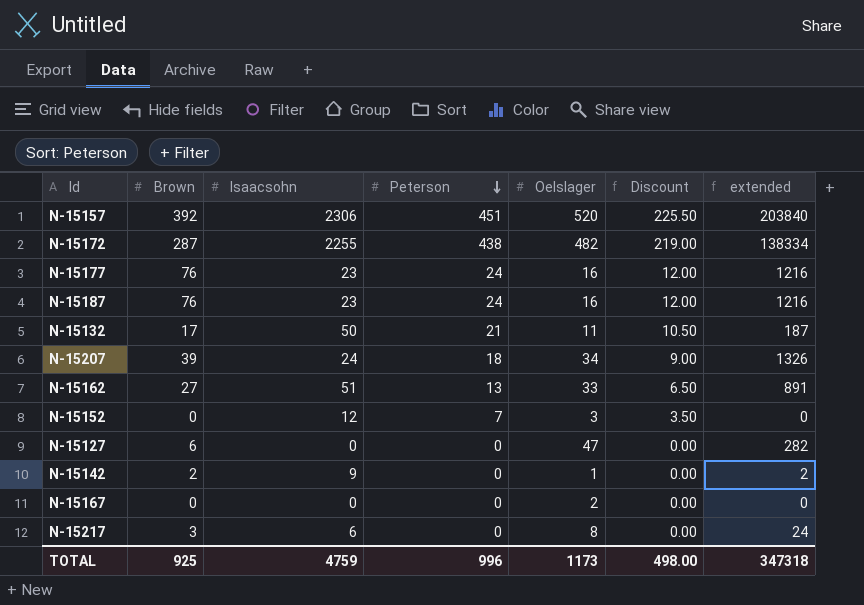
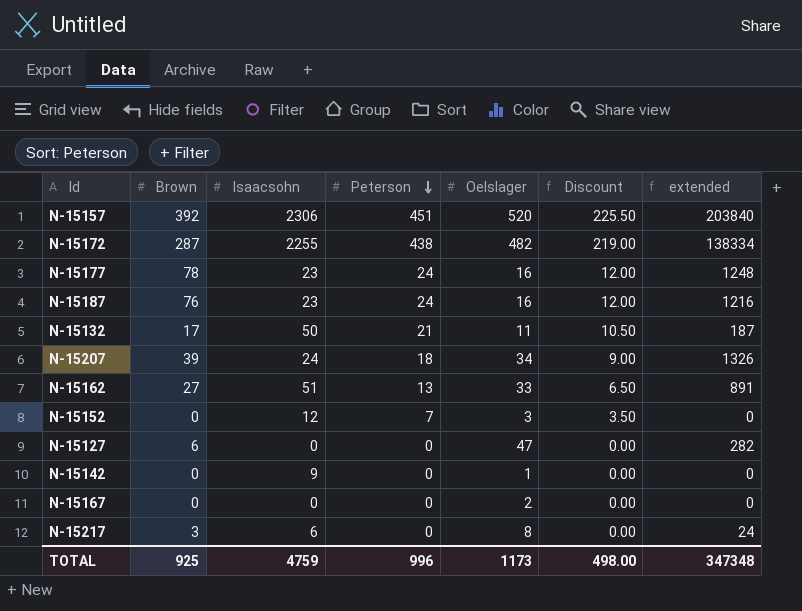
N-15177 | Brown: 76 -> 78
N-15177 | extended: 1216 -> 1248
N-15142 | Brown: 2 -> 0
N-15142 | extended: 2 -> 0
TOTAL | extended: 347318 -> 347348

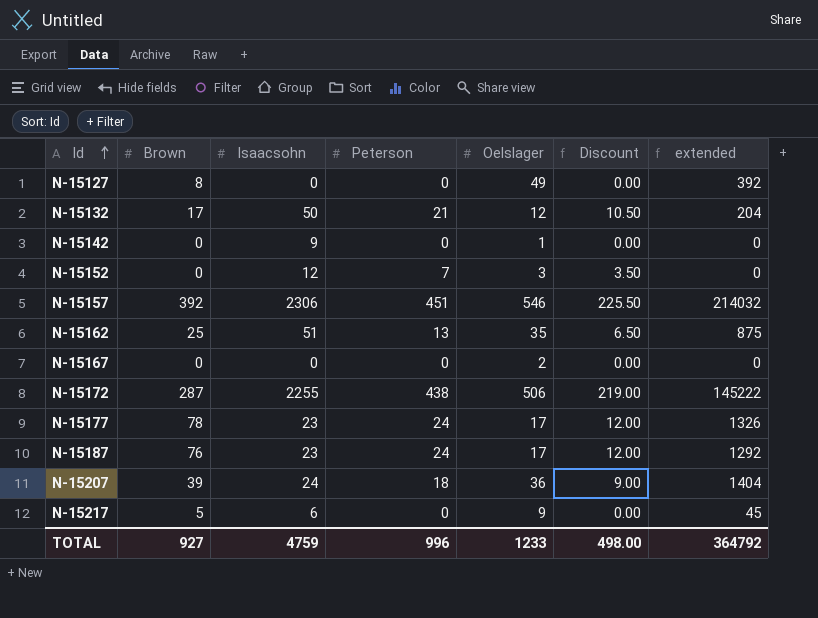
row order: Peterson descending -> Id ascending
N-15127 | Brown: 6 -> 8
N-15127 | Oelslager: 47 -> 49
N-15127 | extended: 282 -> 392
N-15132 | Oelslager: 11 -> 12
N-15132 | extended: 187 -> 204
N-15157 | Oelslager: 520 -> 546
N-15157 | extended: 203840 -> 214032
N-15162 | Brown: 27 -> 25
N-15162 | Oelslager: 33 -> 35
N-15162 | extended: 891 -> 875
N-15172 | Oelslager: 482 -> 506
N-15172 | extended: 138334 -> 145222
N-15177 | Oelslager: 16 -> 17
N-15177 | extended: 1248 -> 1326
N-15187 | Oelslager: 16 -> 17
N-15187 | extended: 1216 -> 1292
N-15207 | Oelslager: 34 -> 36
N-15207 | extended: 1326 -> 1404
N-15217 | Brown: 3 -> 5
N-15217 | Oelslager: 8 -> 9
N-15217 | extended: 24 -> 45
TOTAL | Brown: 925 -> 927
TOTAL | Oelslager: 1173 -> 1233
TOTAL | extended: 347348 -> 364792

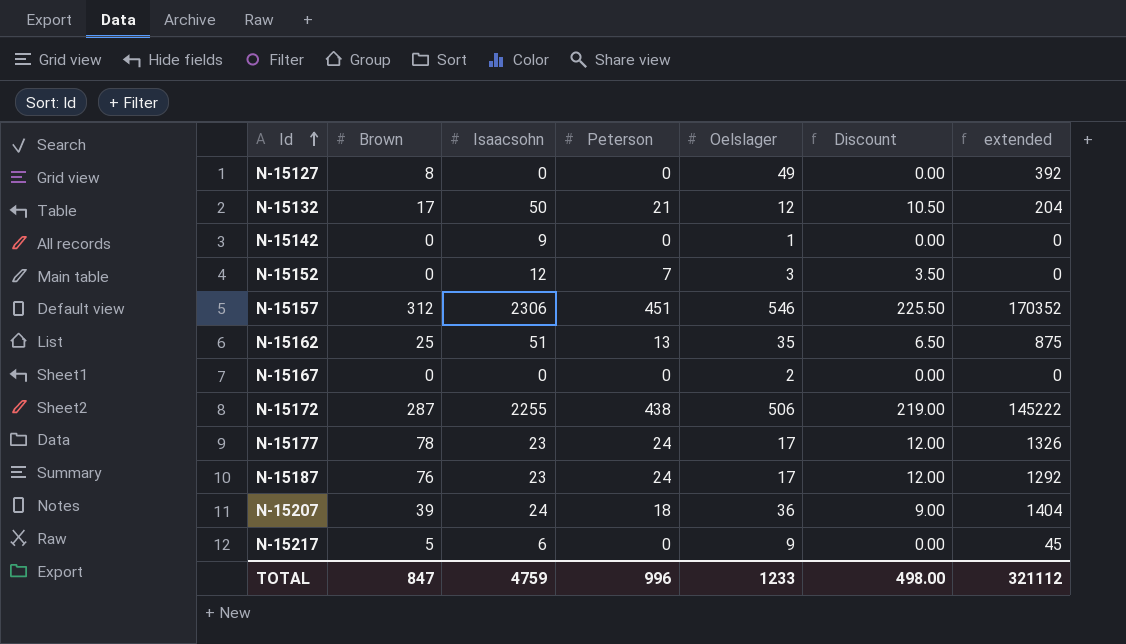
N-15157 | Brown: 392 -> 312
N-15157 | extended: 214032 -> 170352
TOTAL | Brown: 927 -> 847
TOTAL | extended: 364792 -> 321112

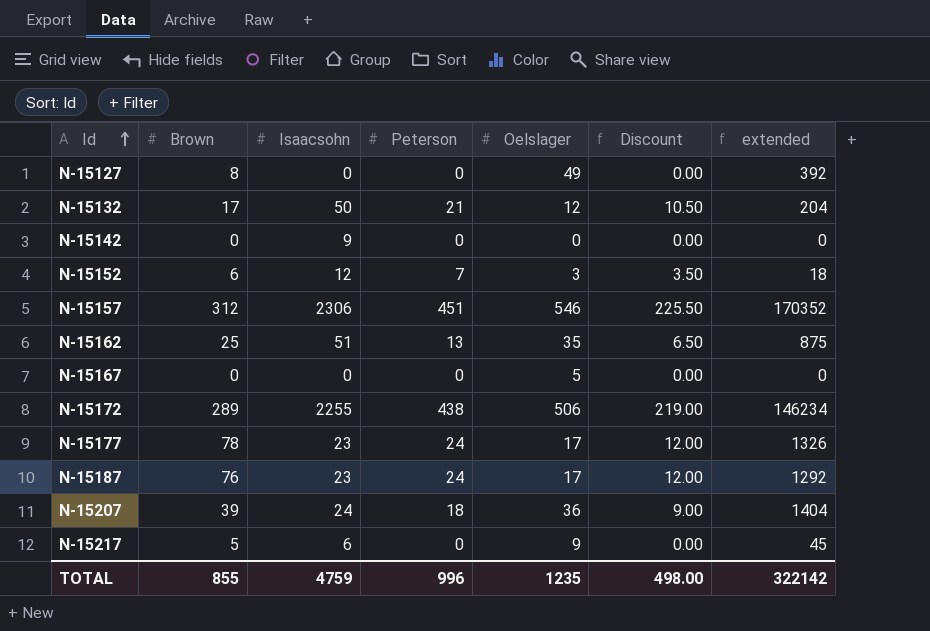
N-15142 | Oelslager: 1 -> 0
N-15152 | Brown: 0 -> 6
N-15152 | extended: 0 -> 18
N-15167 | Oelslager: 2 -> 5
N-15172 | Brown: 287 -> 289
N-15172 | extended: 145222 -> 146234
TOTAL | Brown: 847 -> 855
TOTAL | Oelslager: 1233 -> 1235
TOTAL | extended: 321112 -> 322142

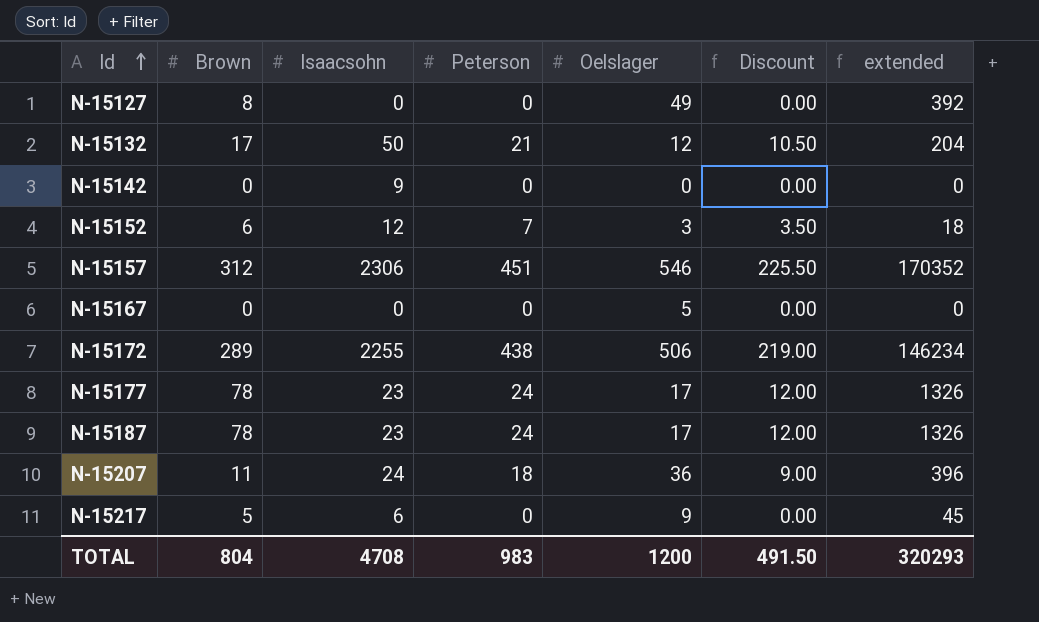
row N-15162: 25 | 51 | 13 | 35 | 6.50 | 875 -> none
N-15187 | Brown: 76 -> 78
N-15187 | extended: 1292 -> 1326
N-15207 | Brown: 39 -> 11
N-15207 | extended: 1404 -> 396
TOTAL | Brown: 855 -> 804
TOTAL | Isaacsohn: 4759 -> 4708
TOTAL | Peterson: 996 -> 983
TOTAL | Oelslager: 1235 -> 1200
TOTAL | Discount: 498.00 -> 491.50
TOTAL | extended: 322142 -> 320293

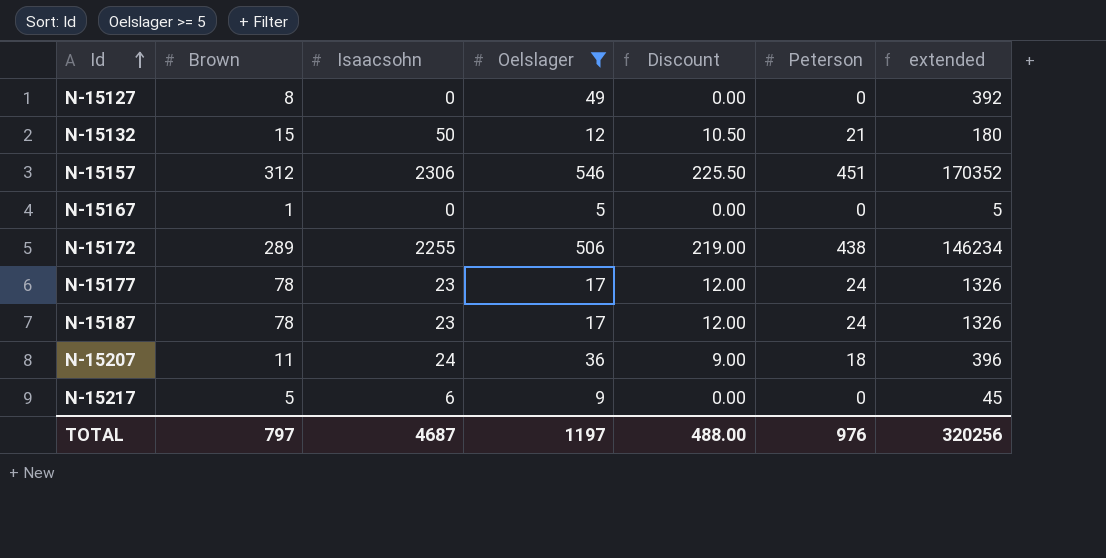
filter: none -> Oelslager >= 5
column Peterson | position: 4 -> 6
N-15132 | Brown: 17 -> 15
N-15132 | extended: 204 -> 180
N-15167 | Brown: 0 -> 1
N-15167 | extended: 0 -> 5
TOTAL | Brown: 804 -> 797
TOTAL | Isaacsohn: 4708 -> 4687
TOTAL | Oelslager: 1200 -> 1197
TOTAL | Discount: 491.50 -> 488.00
TOTAL | Peterson: 983 -> 976
TOTAL | extended: 320293 -> 320256

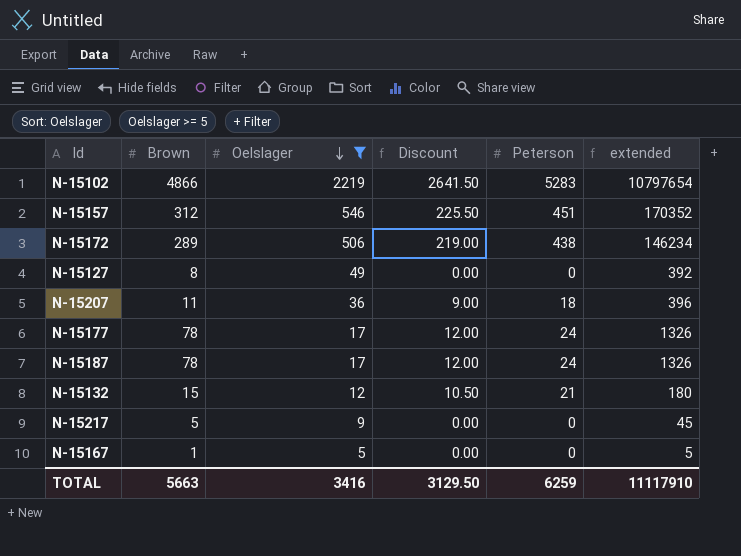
row order: Id ascending -> Oelslager descending
column Isaacsohn | position: 3 -> none
row N-15102: none -> 4866 | 2219 | 2641.50 | 5283 | 10797654
TOTAL | Brown: 797 -> 5663
TOTAL | Oelslager: 1197 -> 3416
TOTAL | Discount: 488.00 -> 3129.50
TOTAL | Peterson: 976 -> 6259
TOTAL | extended: 320256 -> 11117910

